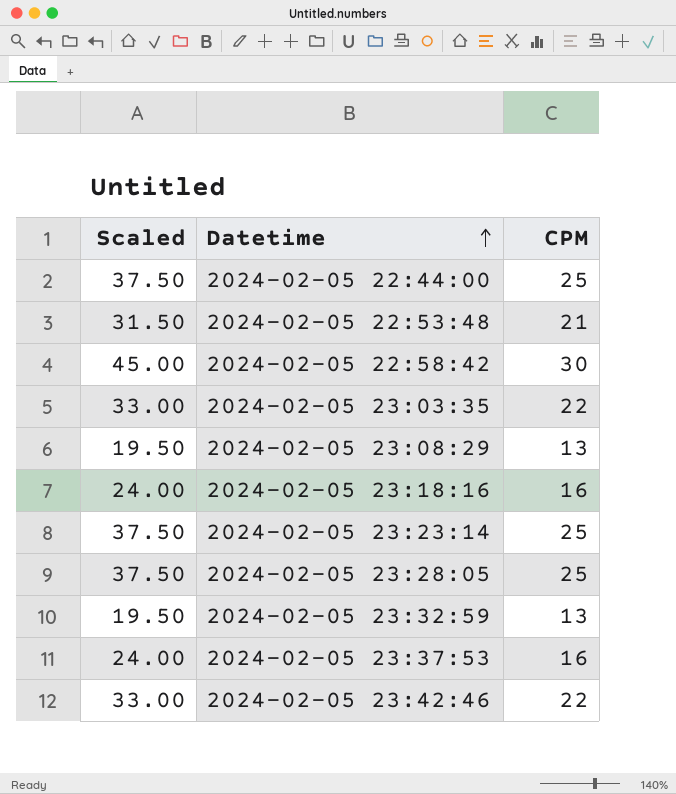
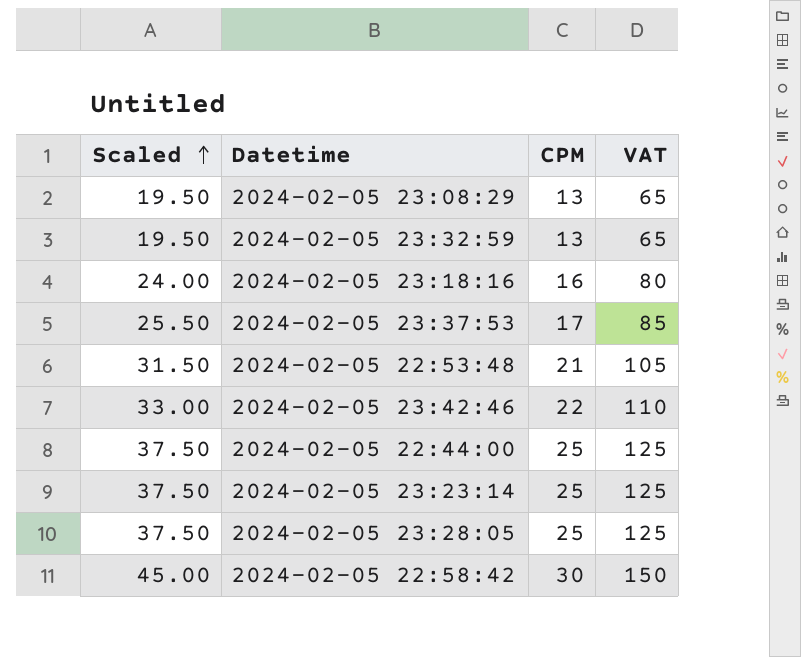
row order: Datetime ascending -> Scaled ascending
column VAT | formula: none -> [CPM] * 5
row 2024-02-05 23:03:35: 33.00 | 22 -> none
2024-02-05 23:37:53 | Scaled: 24.00 -> 25.50
2024-02-05 23:37:53 | CPM: 16 -> 17

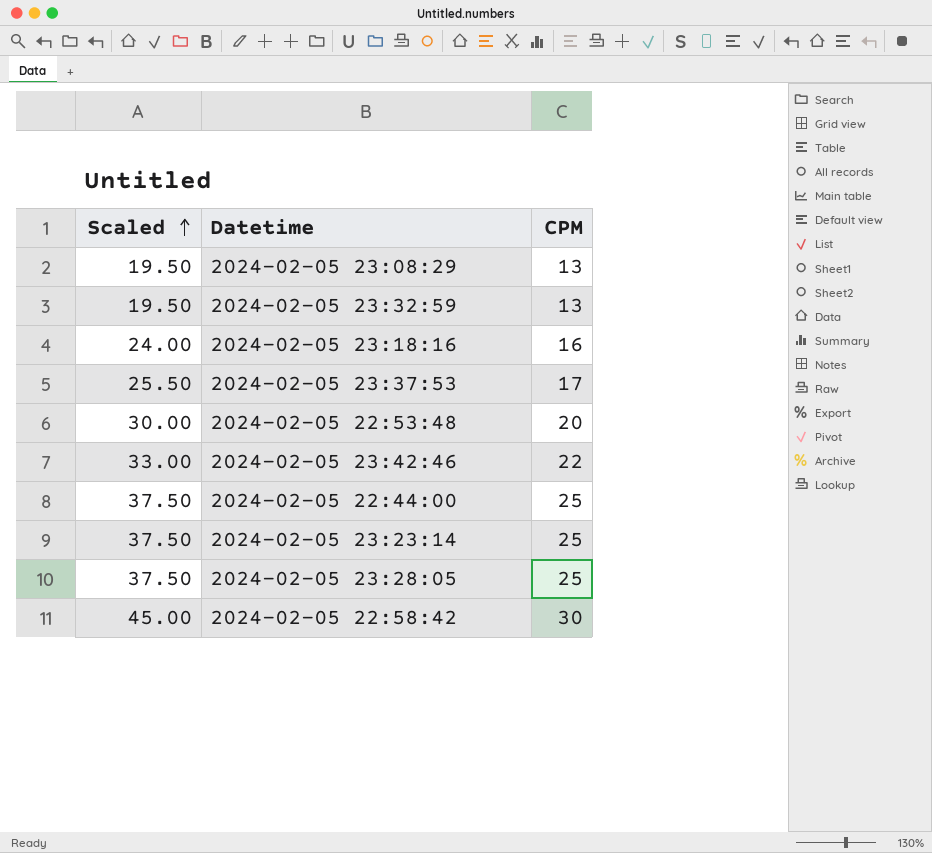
column VAT | formula: [CPM] * 5 -> none
2024-02-05 22:53:48 | Scaled: 31.50 -> 30.00
2024-02-05 22:53:48 | CPM: 21 -> 20

